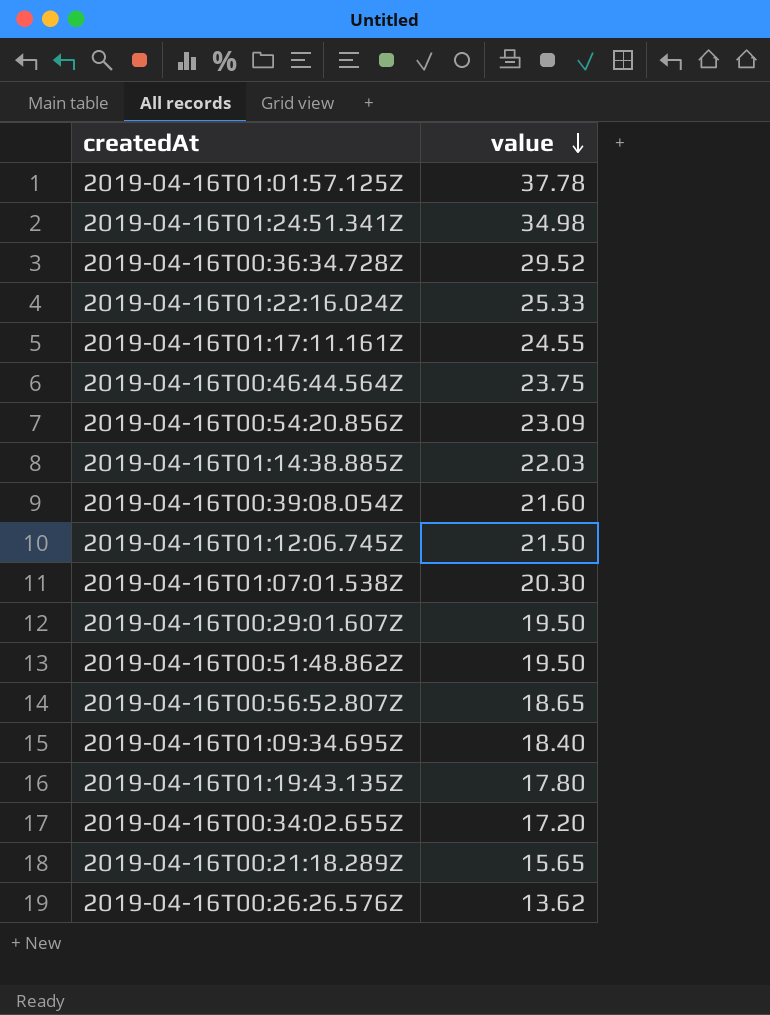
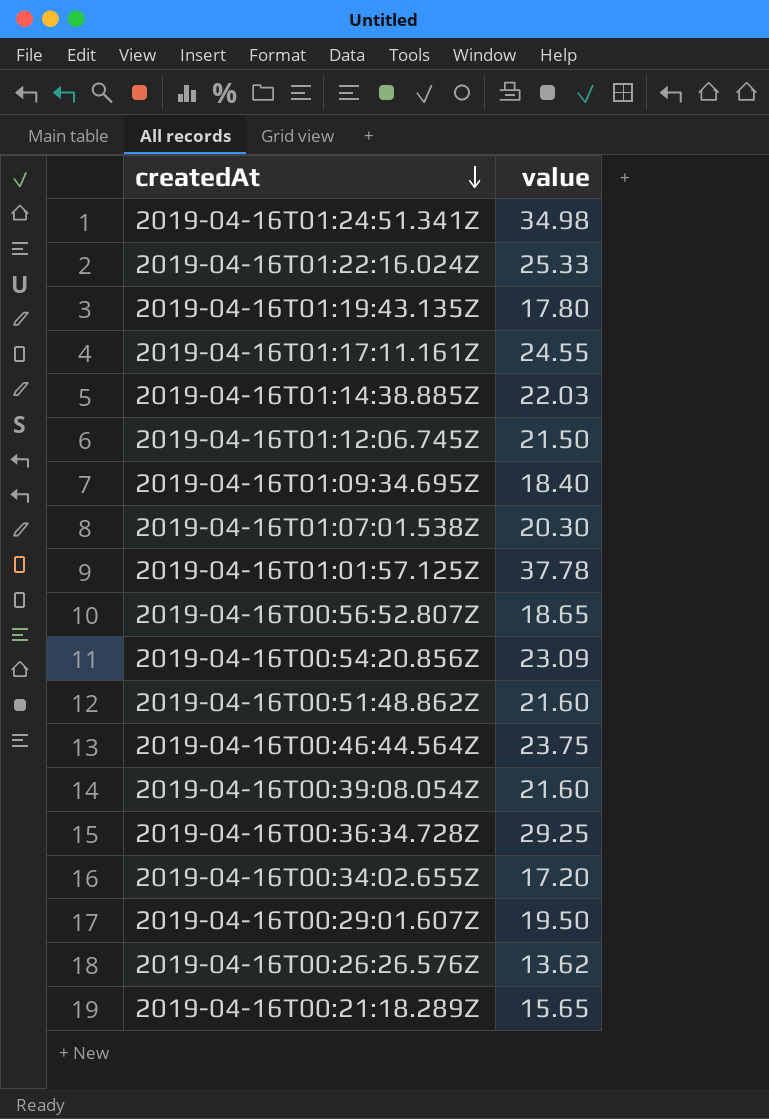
row order: value descending -> createdAt descending
2019-04-16T00:51:48.862Z | value: 19.50 -> 21.60
2019-04-16T00:36:34.728Z | value: 29.52 -> 29.25

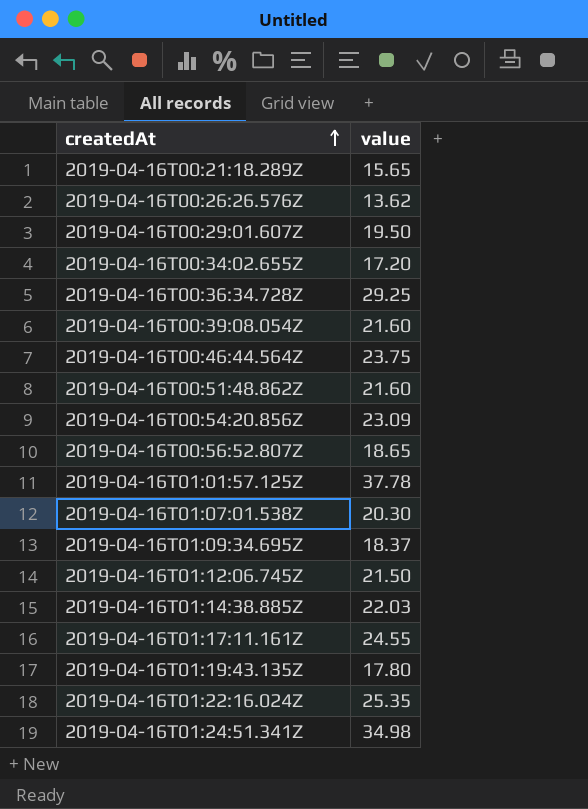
row order: createdAt descending -> createdAt ascending
2019-04-16T01:09:34.695Z | value: 18.40 -> 18.37
2019-04-16T01:22:16.024Z | value: 25.33 -> 25.35

